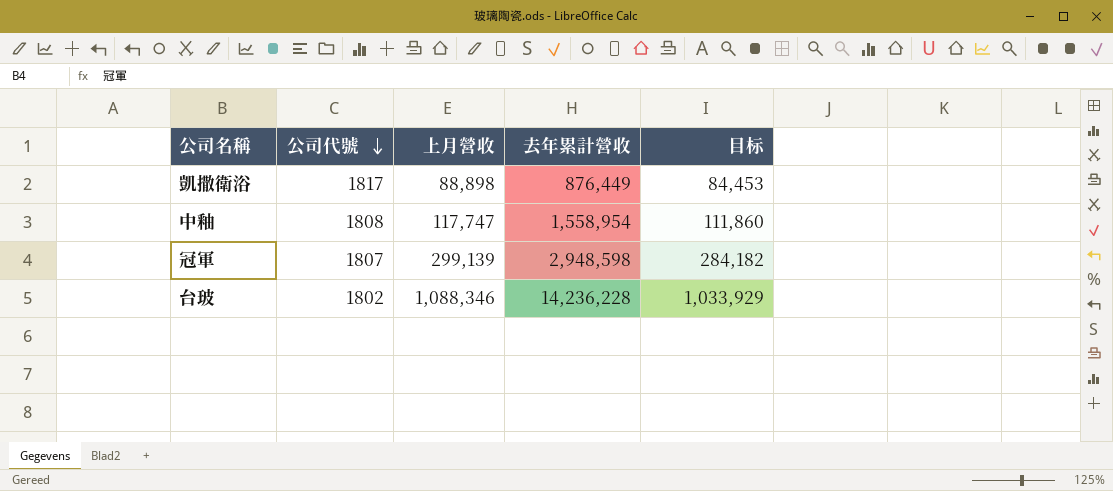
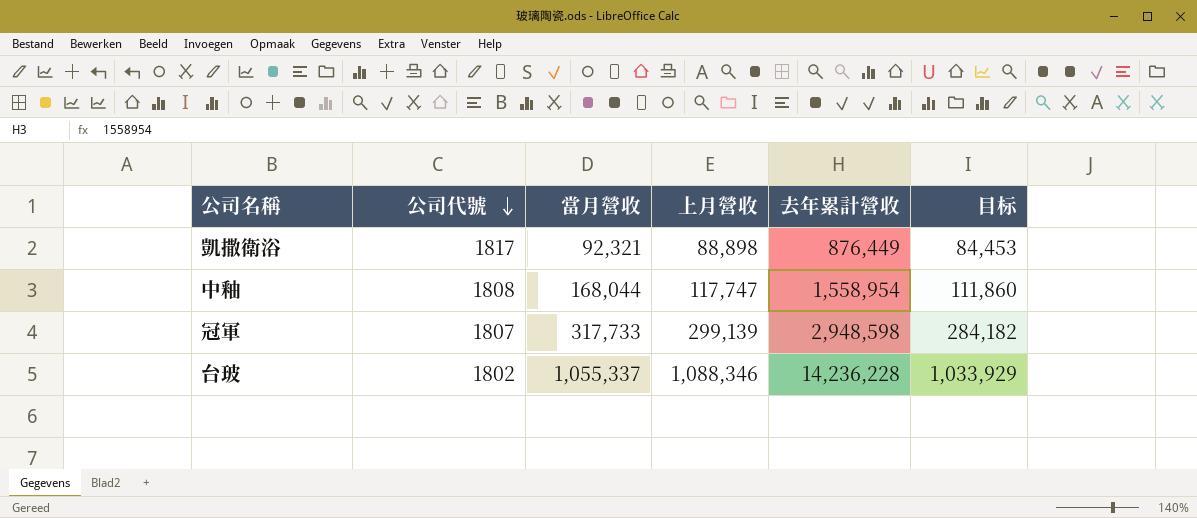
column 當月營收 | position: none -> 3

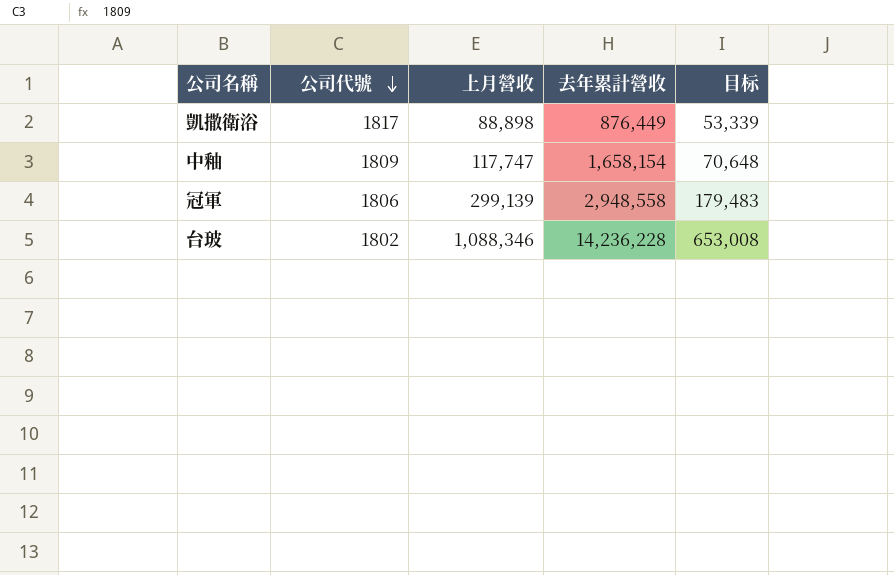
column 當月營收 | position: 3 -> none
column 目标 | formula: [上月營收] * 0.95 -> [上月營收] * 0.6
中釉 | 公司代號: 1808 -> 1809
中釉 | 去年累計營收: 1,558,954 -> 1,658,154
冠軍 | 公司代號: 1807 -> 1806
冠軍 | 去年累計營收: 2,948,598 -> 2,948,558

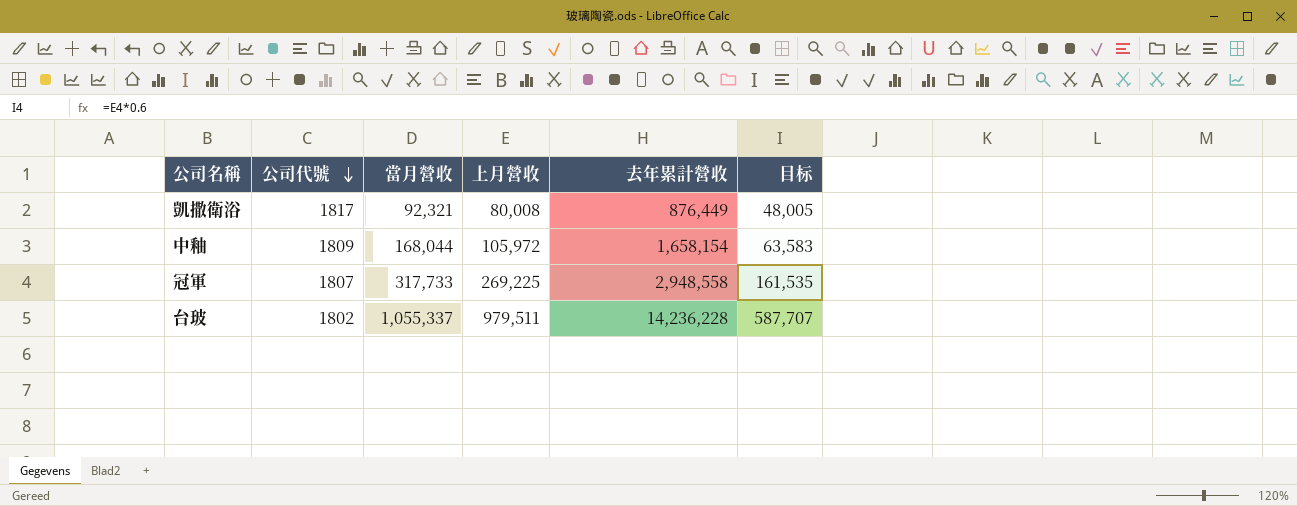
column 當月營收 | position: none -> 3
凱撒衛浴 | 上月營收: 88,898 -> 80,008
凱撒衛浴 | 目标: 53,339 -> 48,005
中釉 | 上月營收: 117,747 -> 105,972
中釉 | 目标: 70,648 -> 63,583
冠軍 | 公司代號: 1806 -> 1807
冠軍 | 上月營收: 299,139 -> 269,225
冠軍 | 目标: 179,483 -> 161,535
台玻 | 上月營收: 1,088,346 -> 979,511
台玻 | 目标: 653,008 -> 587,707

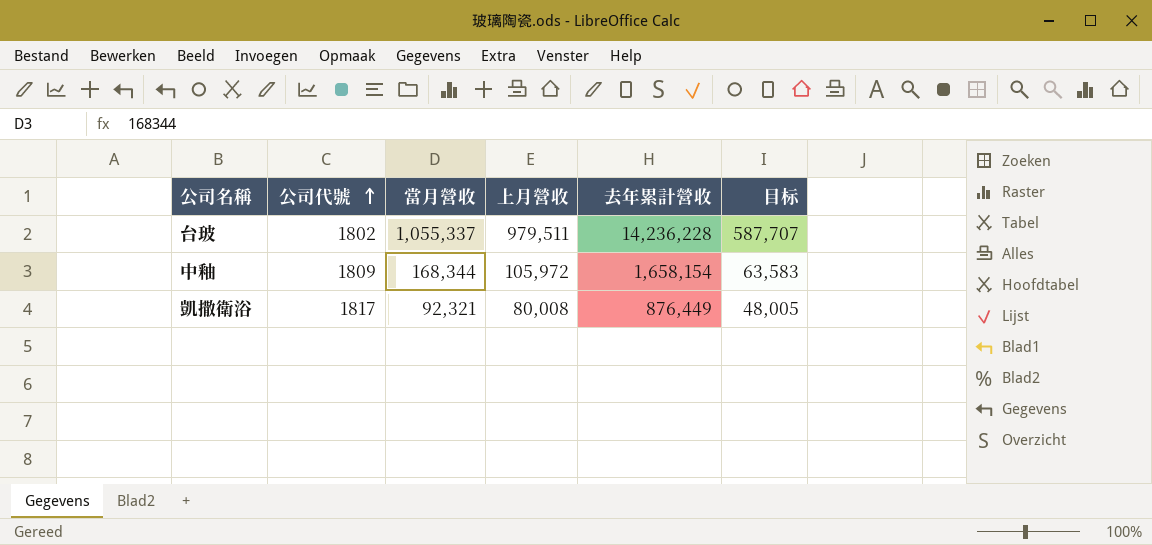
row order: 公司代號 descending -> 公司代號 ascending
row 冠軍: 1807 | 317,733 | 269,225 | 2,948,558 | 161,535 -> none
中釉 | 當月營收: 168,044 -> 168,344

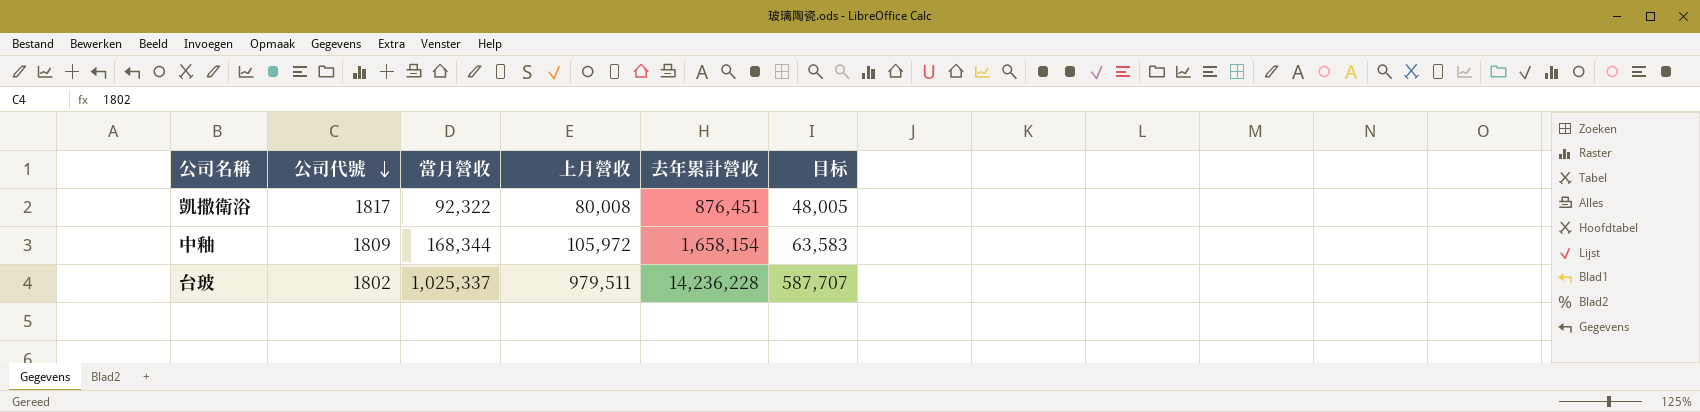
row order: 公司代號 ascending -> 公司代號 descending
凱撒衛浴 | 當月營收: 92,321 -> 92,322
凱撒衛浴 | 去年累計營收: 876,449 -> 876,451
台玻 | 當月營收: 1,055,337 -> 1,025,337

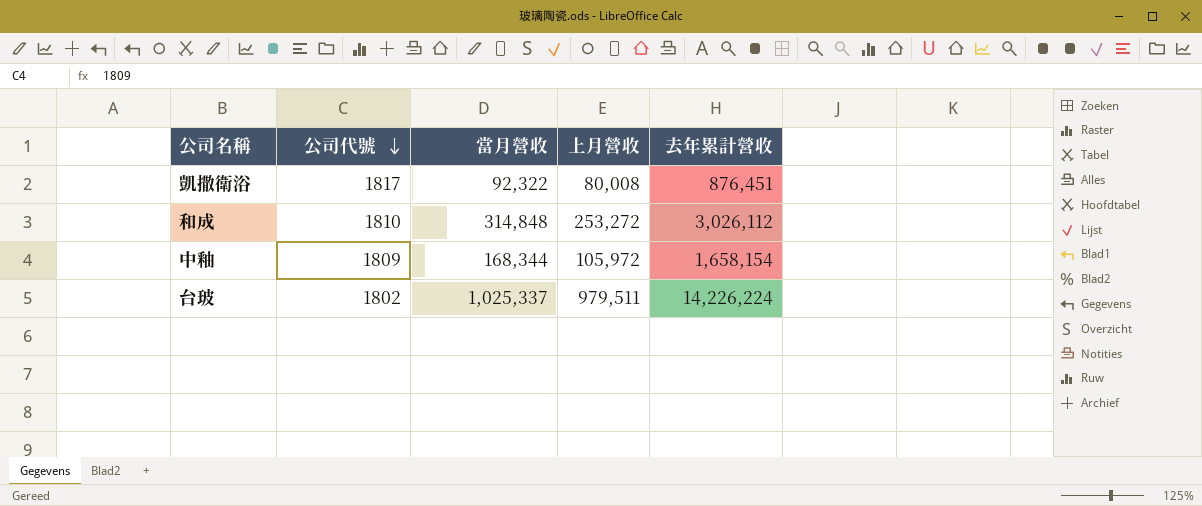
column 目标 | formula: [上月營收] * 0.6 -> none
row 和成: none -> 1810 | 314,848 | 253,272 | 3,026,112
台玻 | 去年累計營收: 14,236,228 -> 14,226,224

